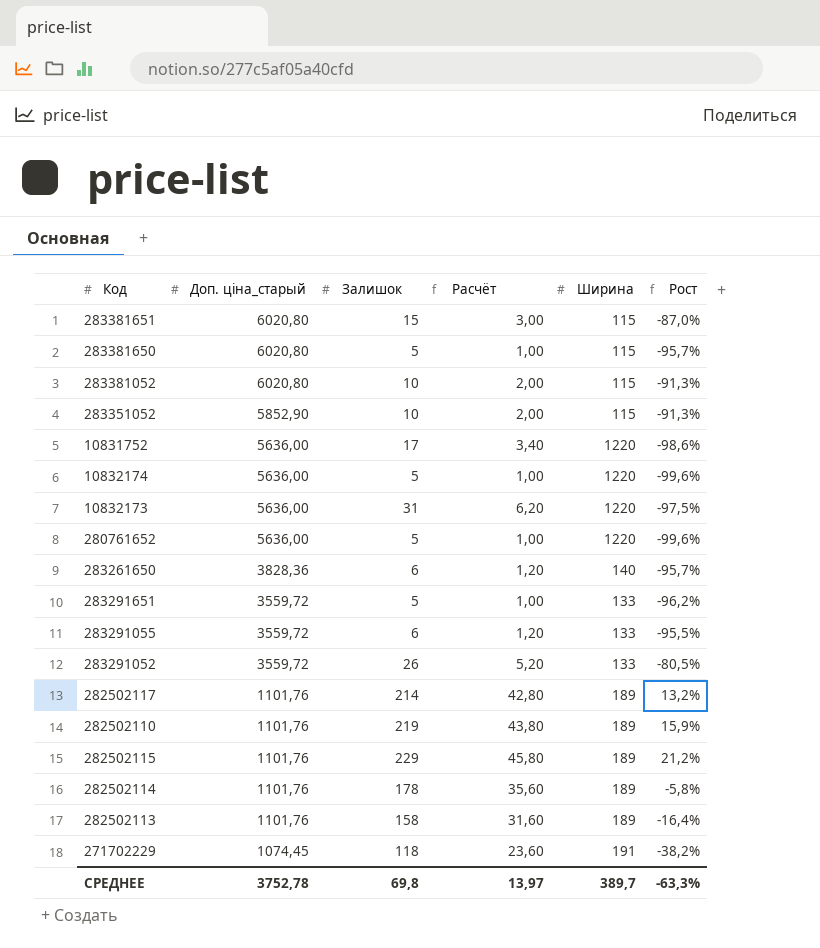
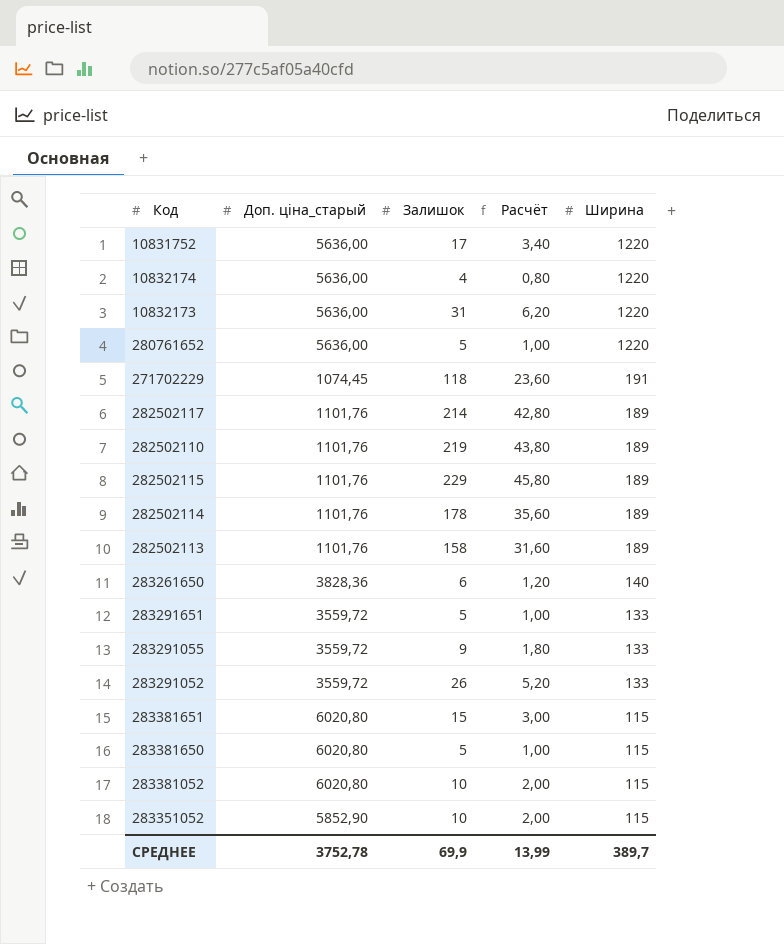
row order: Доп. ціна_старый descending -> Ширина descending
column Рост | formula: ([Залишок] - [Ширина]) / [Ширина] -> none
10832174 | Залишок: 5 -> 4
10832174 | Расчёт: 1,00 -> 0,80
283291055 | Залишок: 6 -> 9
283291055 | Расчёт: 1,20 -> 1,80
СРЕДНЕЕ | Залишок: 69,8 -> 69,9
СРЕДНЕЕ | Расчёт: 13,97 -> 13,99

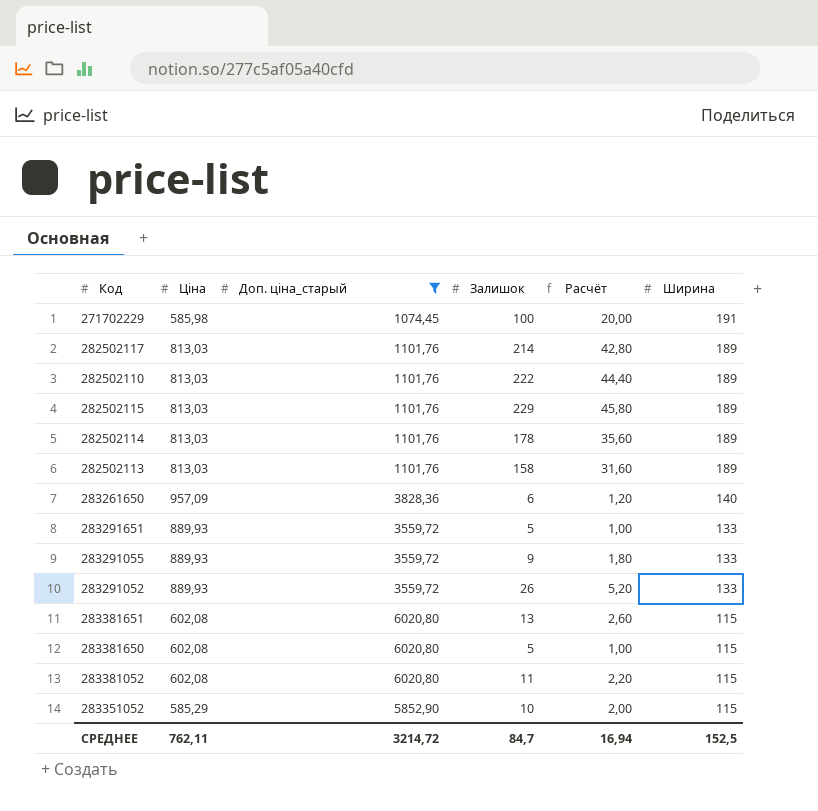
filter: none -> Доп. ціна_старый != 5636,00
column Ціна | position: none -> 2
271702229 | Залишок: 118 -> 100
271702229 | Расчёт: 23,60 -> 20,00
282502110 | Залишок: 219 -> 222
282502110 | Расчёт: 43,80 -> 44,40
283381651 | Залишок: 15 -> 13
283381651 | Расчёт: 3,00 -> 2,60
283381052 | Залишок: 10 -> 11
283381052 | Расчёт: 2,00 -> 2,20
СРЕДНЕЕ | Доп. ціна_старый: 3752,78 -> 3214,72
СРЕДНЕЕ | Залишок: 69,9 -> 84,7
СРЕДНЕЕ | Расчёт: 13,99 -> 16,94
СРЕДНЕЕ | Ширина: 389,7 -> 152,5

